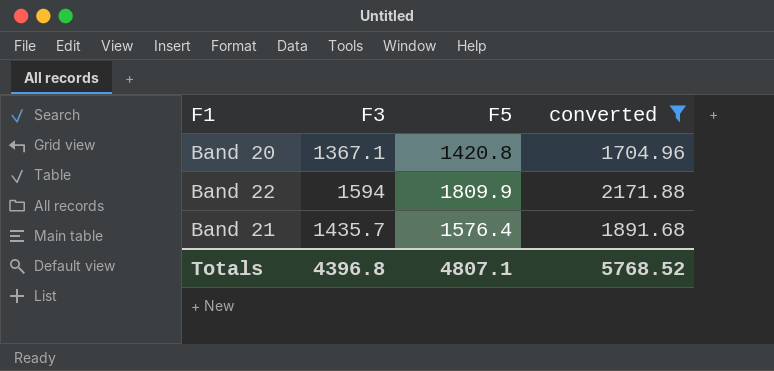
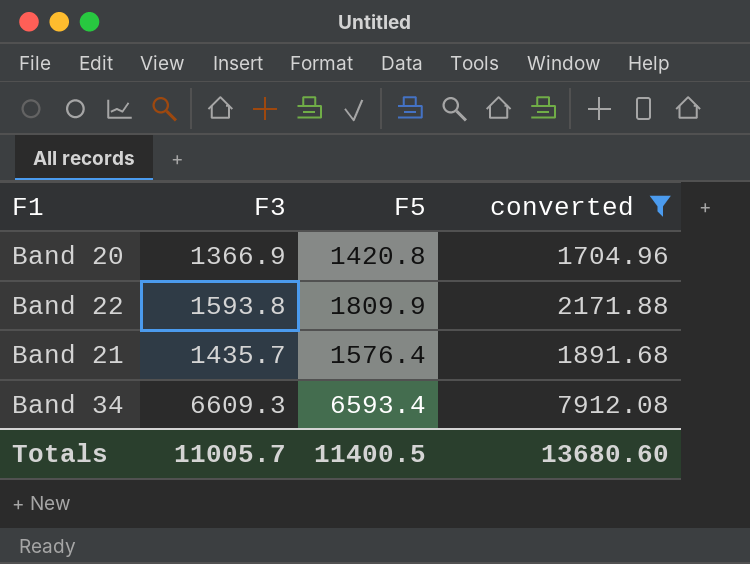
Band 20 | F3: 1367.1 -> 1366.9
Band 22 | F3: 1594 -> 1593.8
row Band 34: none -> 6609.3 | 6593.4 | 7912.08
Totals | F3: 4396.8 -> 11005.7
Totals | F5: 4807.1 -> 11400.5
Totals | converted: 5768.52 -> 13680.60

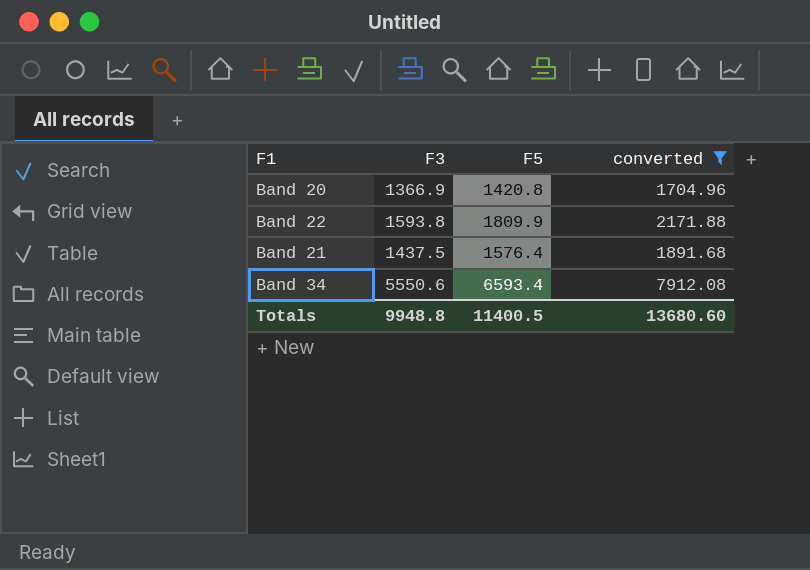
Band 21 | F3: 1435.7 -> 1437.5
Band 34 | F3: 6609.3 -> 5550.6
Totals | F3: 11005.7 -> 9948.8

